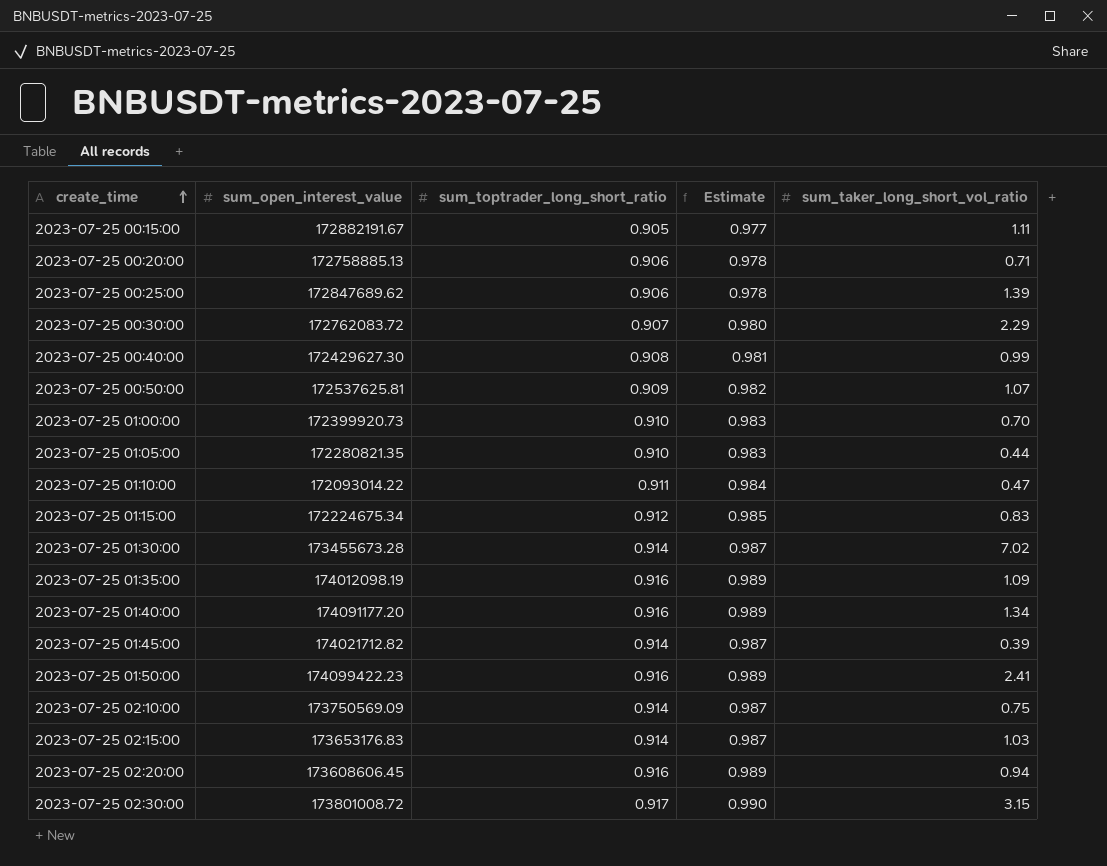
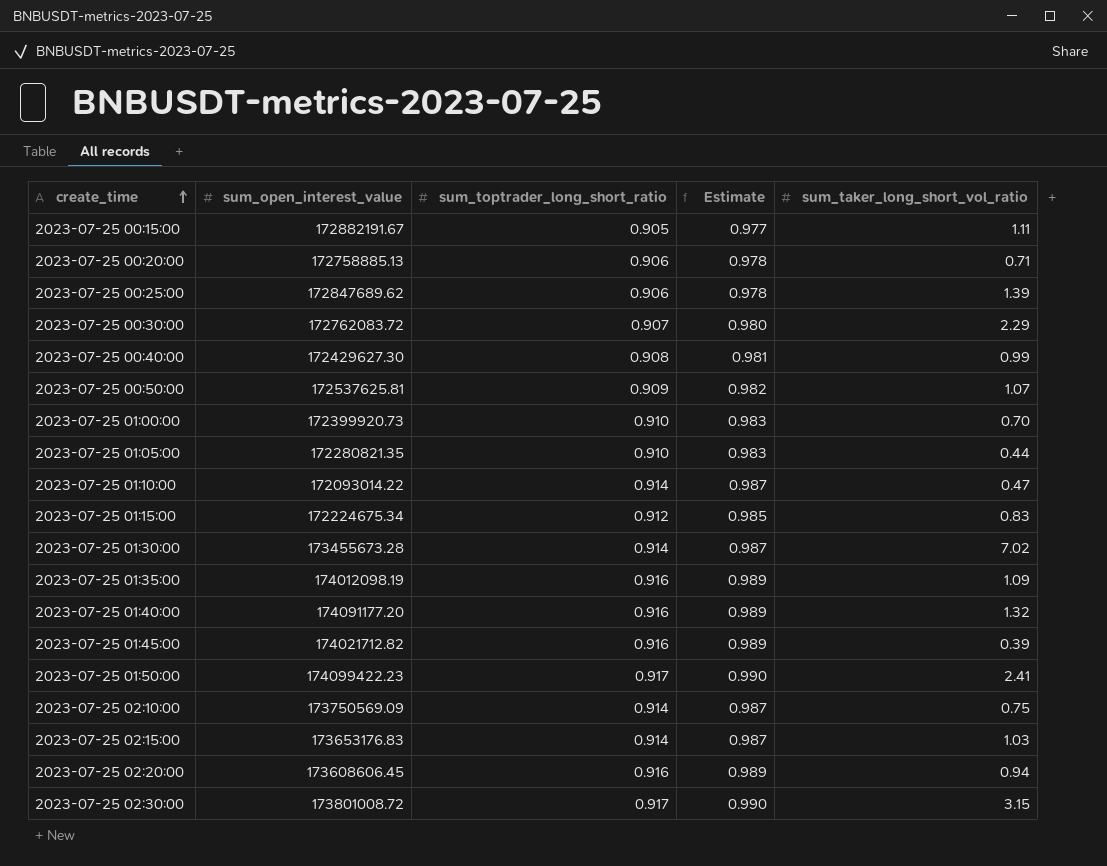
2023-07-25 01:10:00 | sum_toptrader_long_short_ratio: 0.911 -> 0.914
2023-07-25 01:10:00 | Estimate: 0.984 -> 0.987
2023-07-25 01:40:00 | sum_taker_long_short_vol_ratio: 1.34 -> 1.32
2023-07-25 01:45:00 | sum_toptrader_long_short_ratio: 0.914 -> 0.916
2023-07-25 01:45:00 | Estimate: 0.987 -> 0.989
2023-07-25 01:50:00 | sum_toptrader_long_short_ratio: 0.916 -> 0.917
2023-07-25 01:50:00 | Estimate: 0.989 -> 0.990

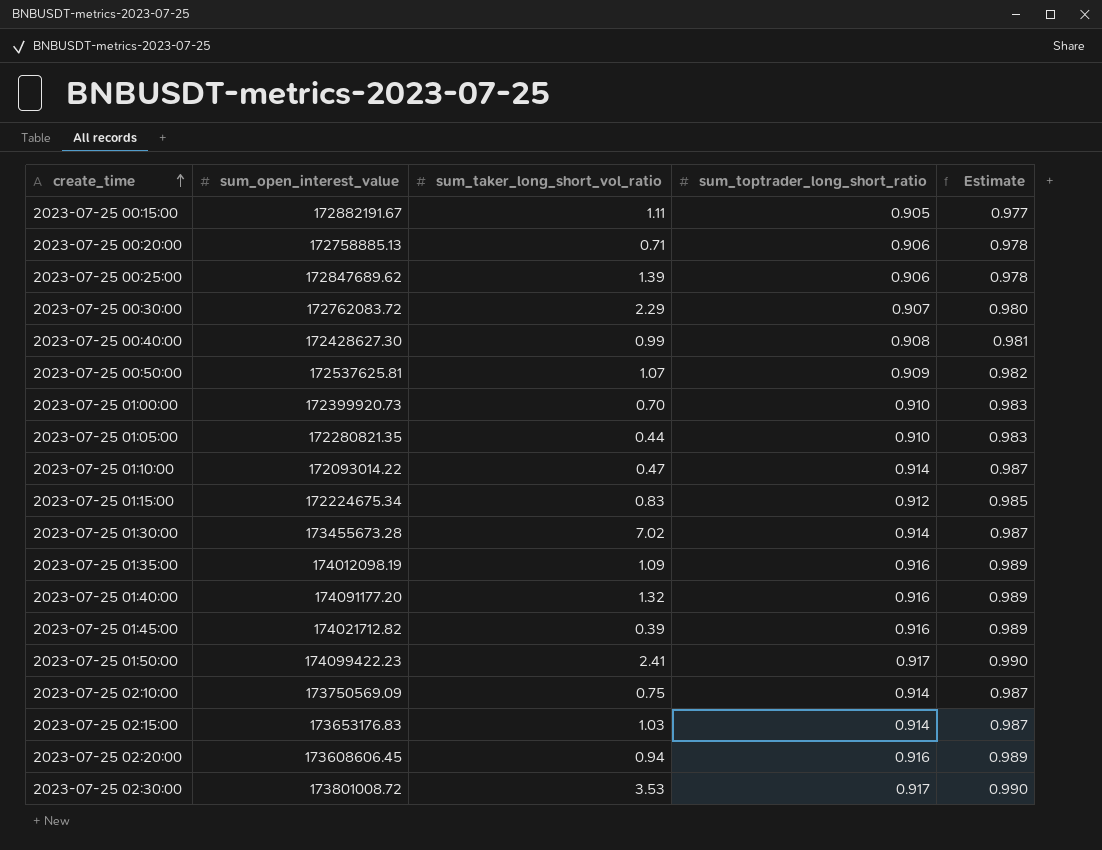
column sum_taker_long_short_vol_ratio | position: 5 -> 3
2023-07-25 00:40:00 | sum_open_interest_value: 172429627.30 -> 172428627.30
2023-07-25 02:30:00 | sum_taker_long_short_vol_ratio: 3.15 -> 3.53

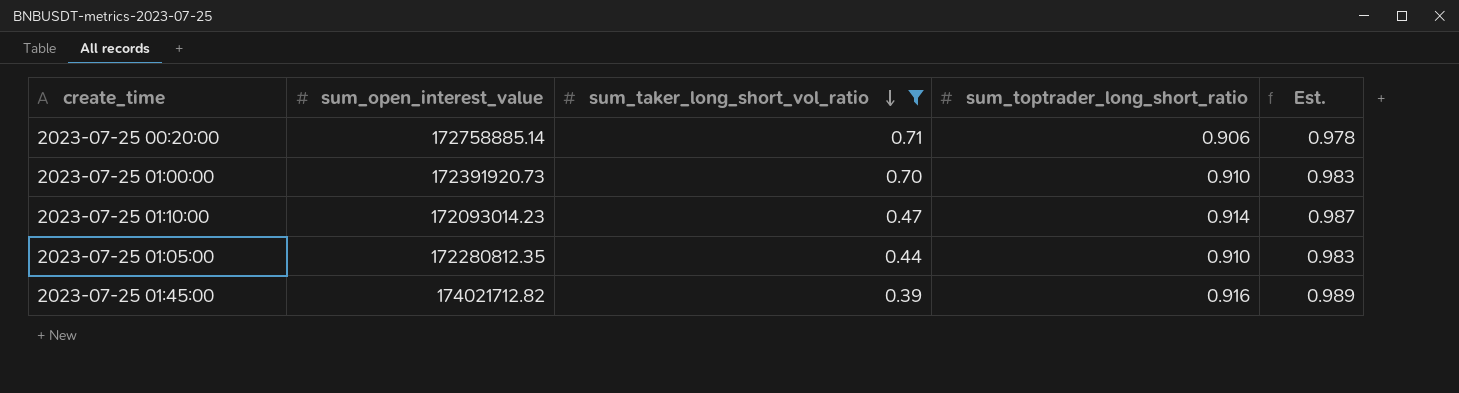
filter: none -> sum_taker_long_short_vol_ratio <= 0.71
row order: create_time ascending -> sum_taker_long_short_vol_ratio descending
column name: Estimate -> Est.
2023-07-25 00:20:00 | sum_open_interest_value: 172758885.13 -> 172758885.14
2023-07-25 01:00:00 | sum_open_interest_value: 172399920.73 -> 172391920.73
2023-07-25 01:10:00 | sum_open_interest_value: 172093014.22 -> 172093014.23
2023-07-25 01:05:00 | sum_open_interest_value: 172280821.35 -> 172280812.35

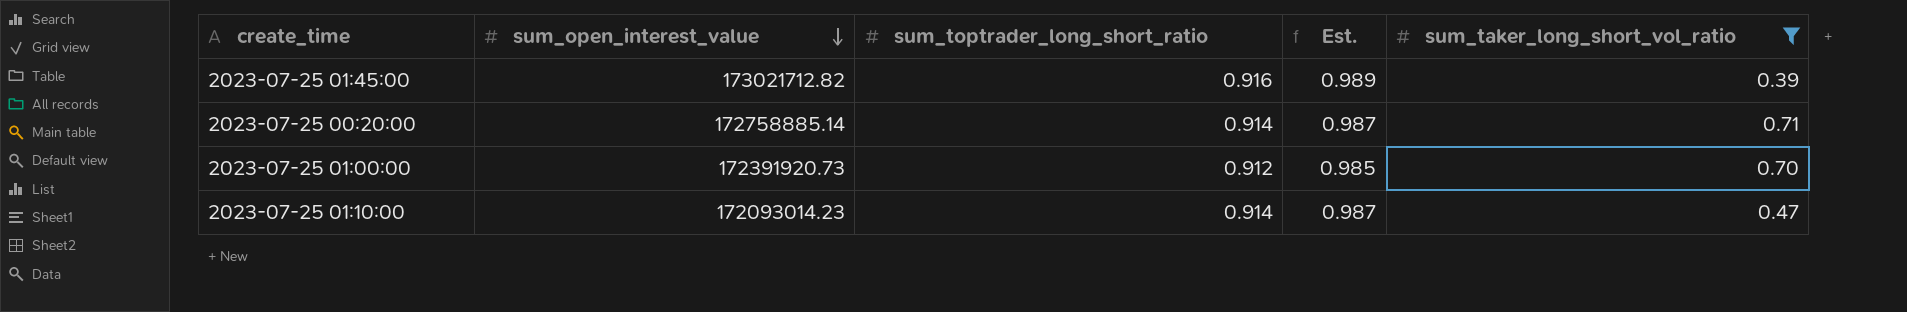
row order: sum_taker_long_short_vol_ratio descending -> sum_open_interest_value descending
column sum_taker_long_short_vol_ratio | position: 3 -> 5
row 2023-07-25 01:05:00: 172280812.35 | 0.44 | 0.910 | 0.983 -> none
2023-07-25 01:45:00 | sum_open_interest_value: 174021712.82 -> 173021712.82
2023-07-25 00:20:00 | sum_toptrader_long_short_ratio: 0.906 -> 0.914
2023-07-25 00:20:00 | Est.: 0.978 -> 0.987
2023-07-25 01:00:00 | sum_toptrader_long_short_ratio: 0.910 -> 0.912
2023-07-25 01:00:00 | Est.: 0.983 -> 0.985

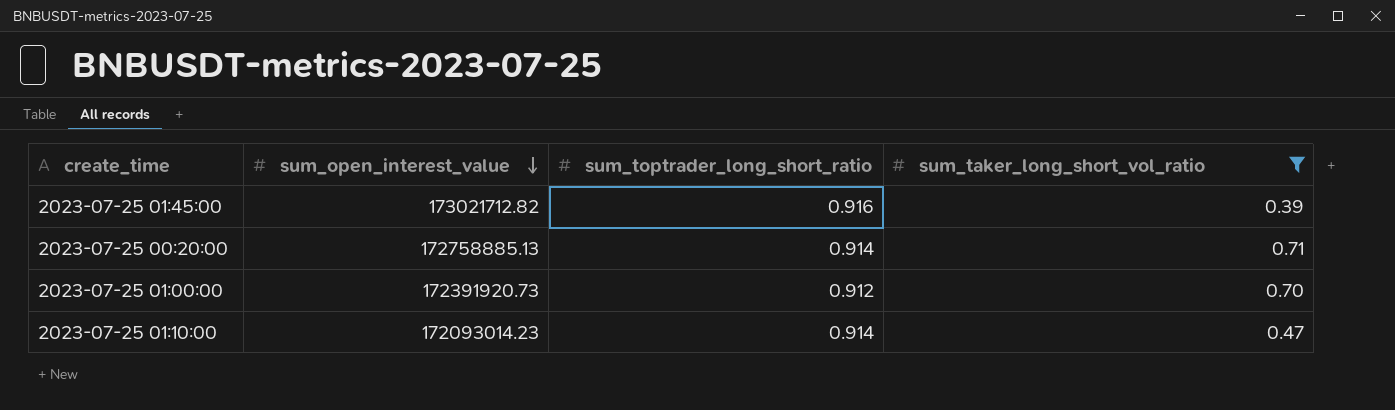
column Est. | formula: [sum_toptrader_long_short_ratio] * 1.08 -> none
2023-07-25 00:20:00 | sum_open_interest_value: 172758885.14 -> 172758885.13

